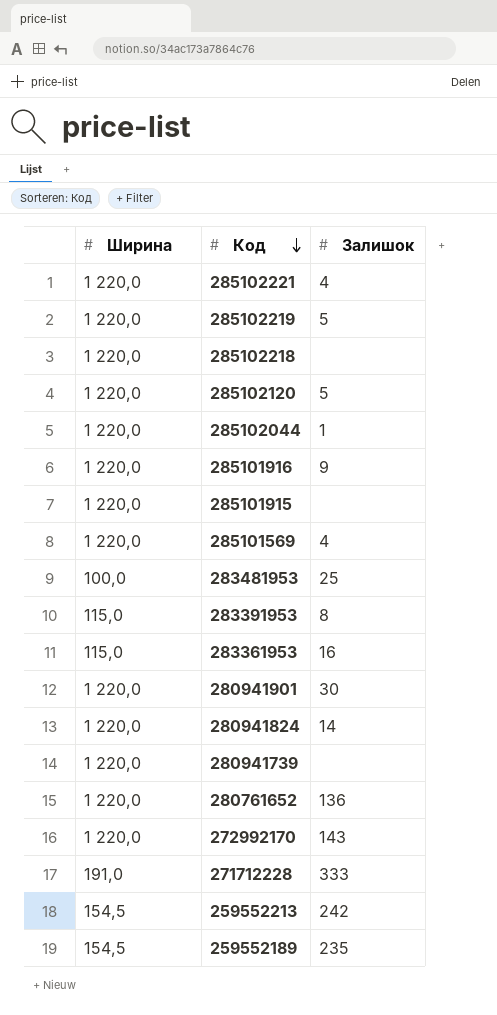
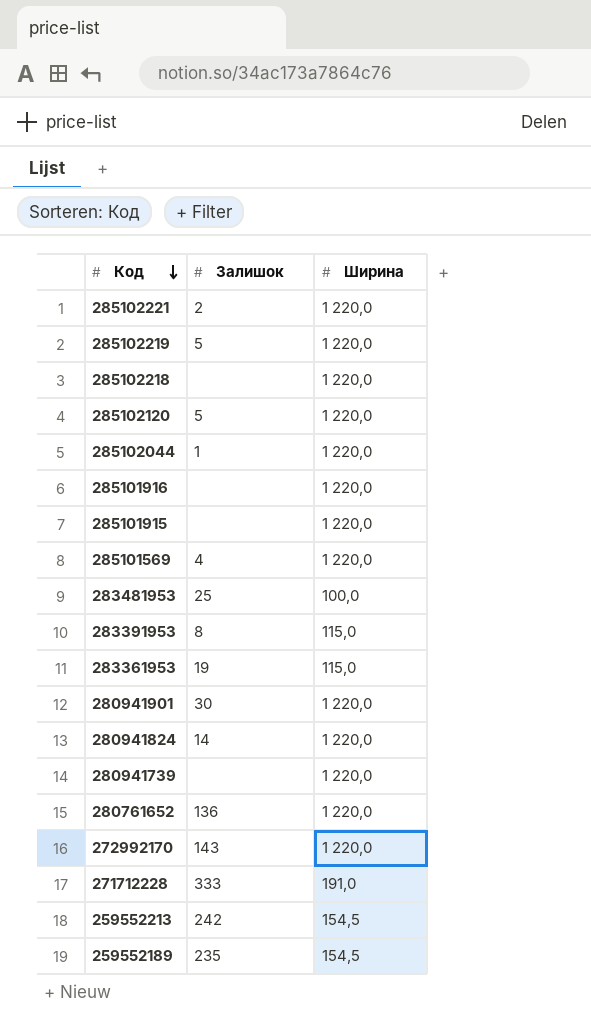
column Ширина | position: 1 -> 3
285102221 | Залишок: 4 -> 2
285101916 | Залишок: 9 -> none
283361953 | Залишок: 16 -> 19

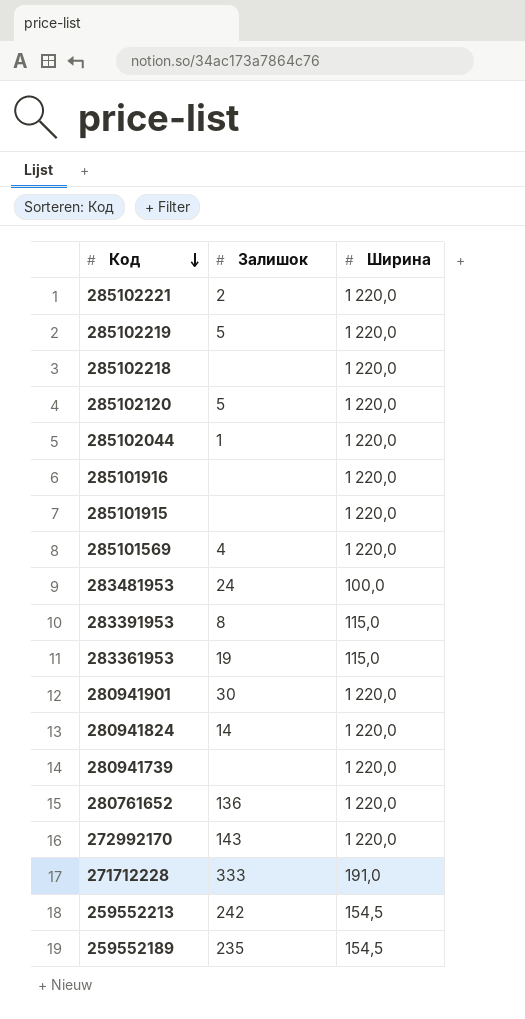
283481953 | Залишок: 25 -> 24

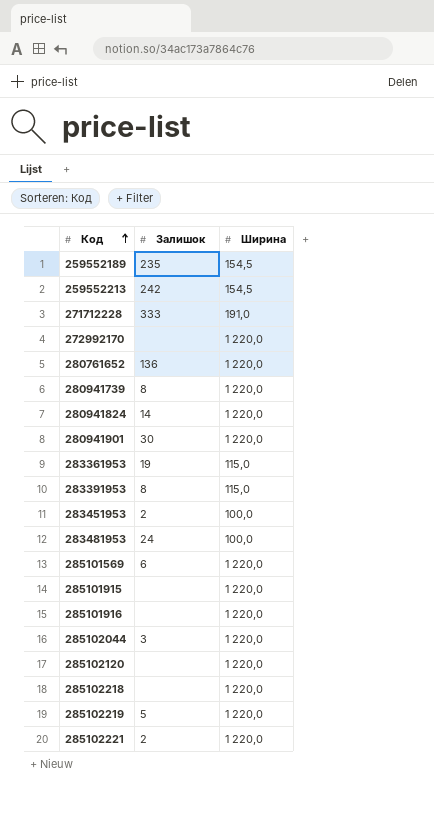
row order: Код descending -> Код ascending
272992170 | Залишок: 143 -> none
280941739 | Залишок: none -> 8
row 283451953: none -> 2 | 100,0
285101569 | Залишок: 4 -> 6
285102044 | Залишок: 1 -> 3
285102120 | Залишок: 5 -> none

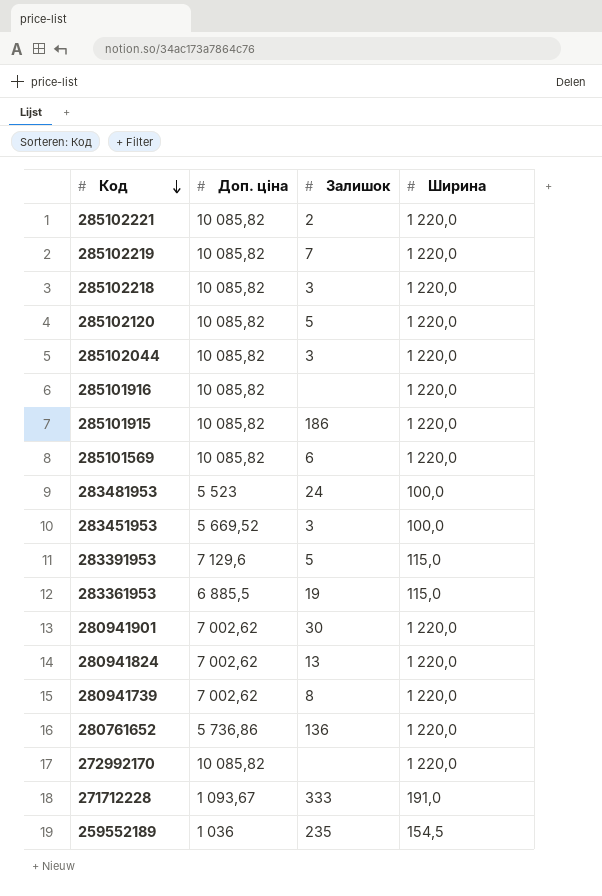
row order: Код ascending -> Код descending
column Доп. ціна | position: none -> 2
row 259552213: 242 | 154,5 -> none
285102219 | Залишок: 5 -> 7
285102218 | Залишок: none -> 3
285102120 | Залишок: none -> 5
285101915 | Залишок: none -> 186
283451953 | Залишок: 2 -> 3
283391953 | Залишок: 8 -> 5
280941824 | Залишок: 14 -> 13

